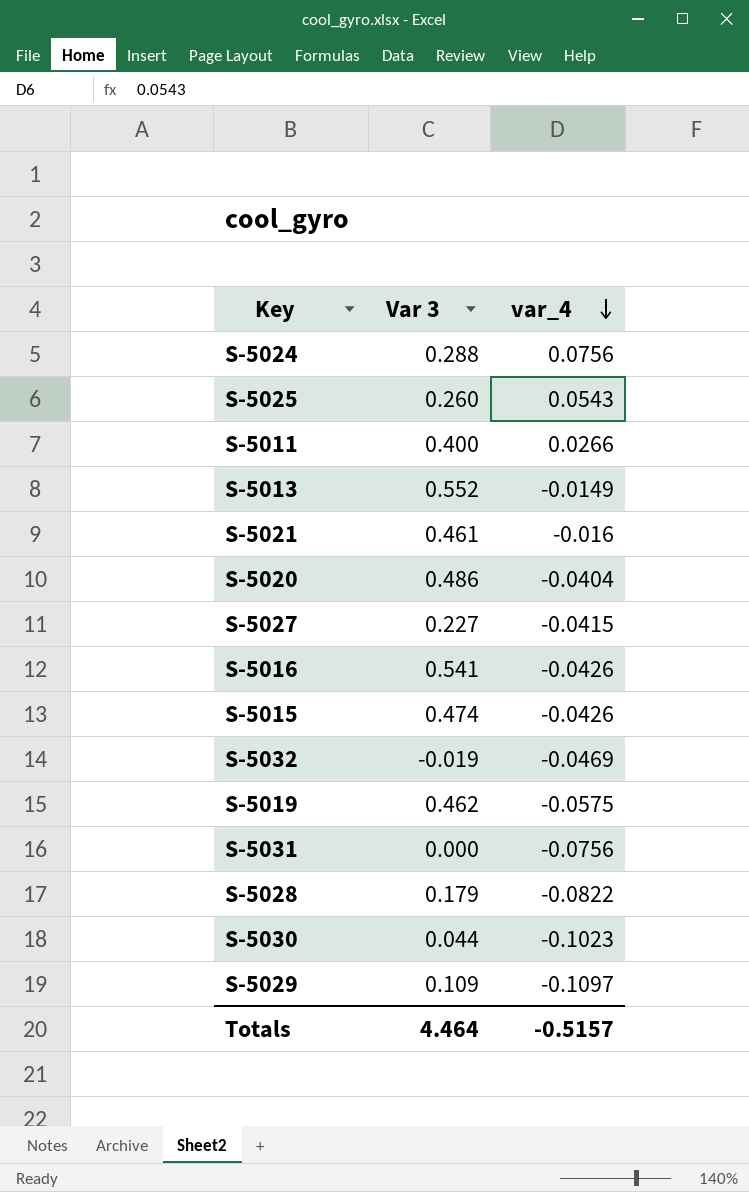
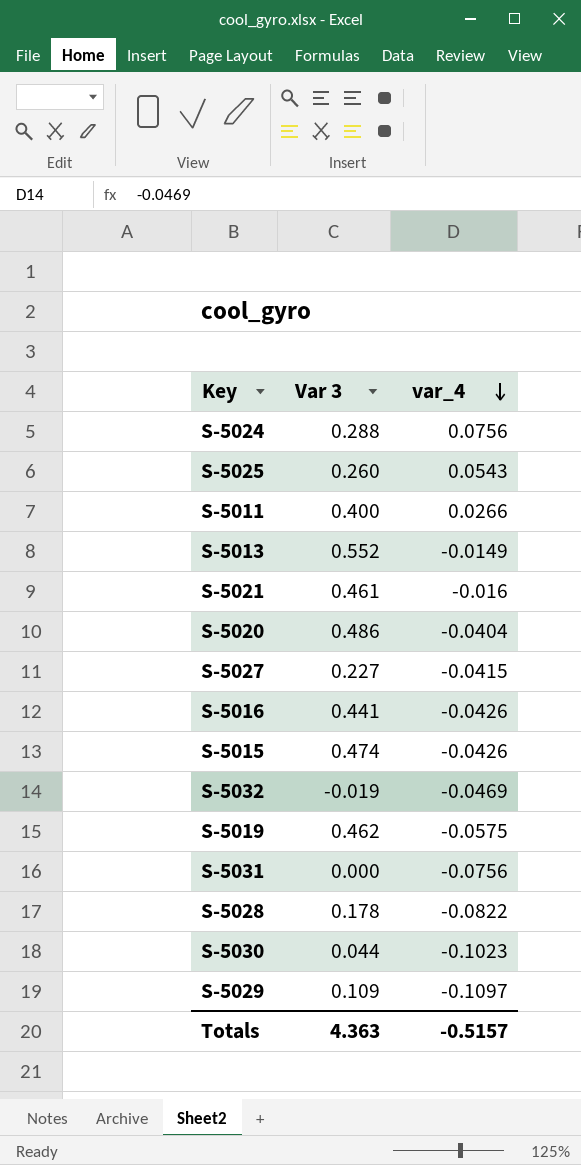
S-5016 | Var 3: 0.541 -> 0.441
S-5028 | Var 3: 0.179 -> 0.178
Totals | Var 3: 4.464 -> 4.363

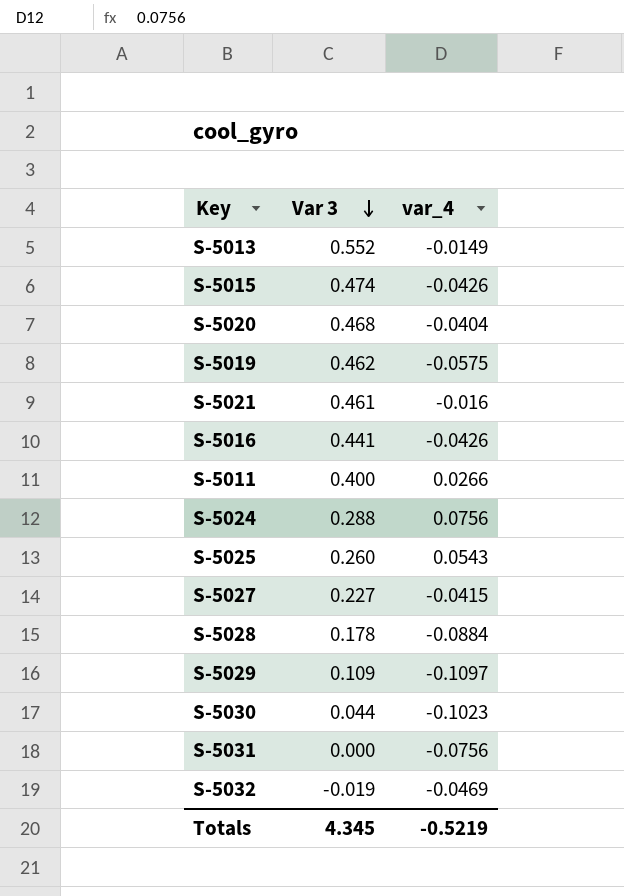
row order: var_4 descending -> Var 3 descending
S-5020 | Var 3: 0.486 -> 0.468
S-5028 | var_4: -0.0822 -> -0.0884
Totals | Var 3: 4.363 -> 4.345
Totals | var_4: -0.5157 -> -0.5219

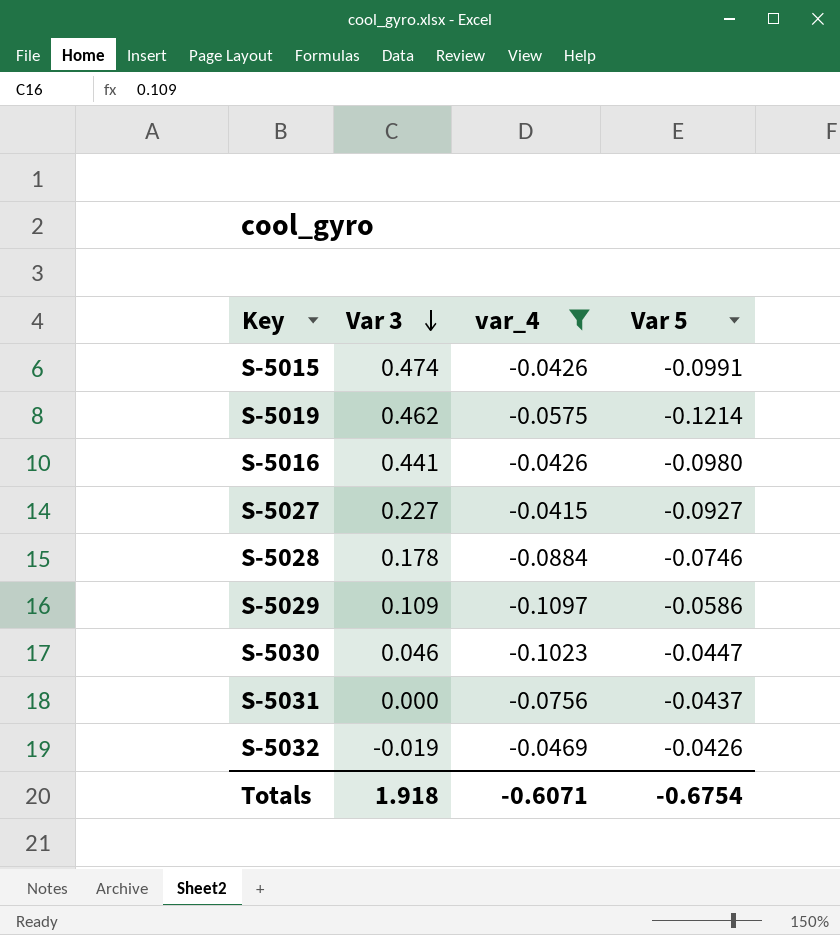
filter: none -> var_4 <= -0.0415
column Var 5 | position: none -> 4
S-5030 | Var 3: 0.044 -> 0.046
Totals | Var 3: 4.345 -> 1.918
Totals | var_4: -0.5219 -> -0.6071

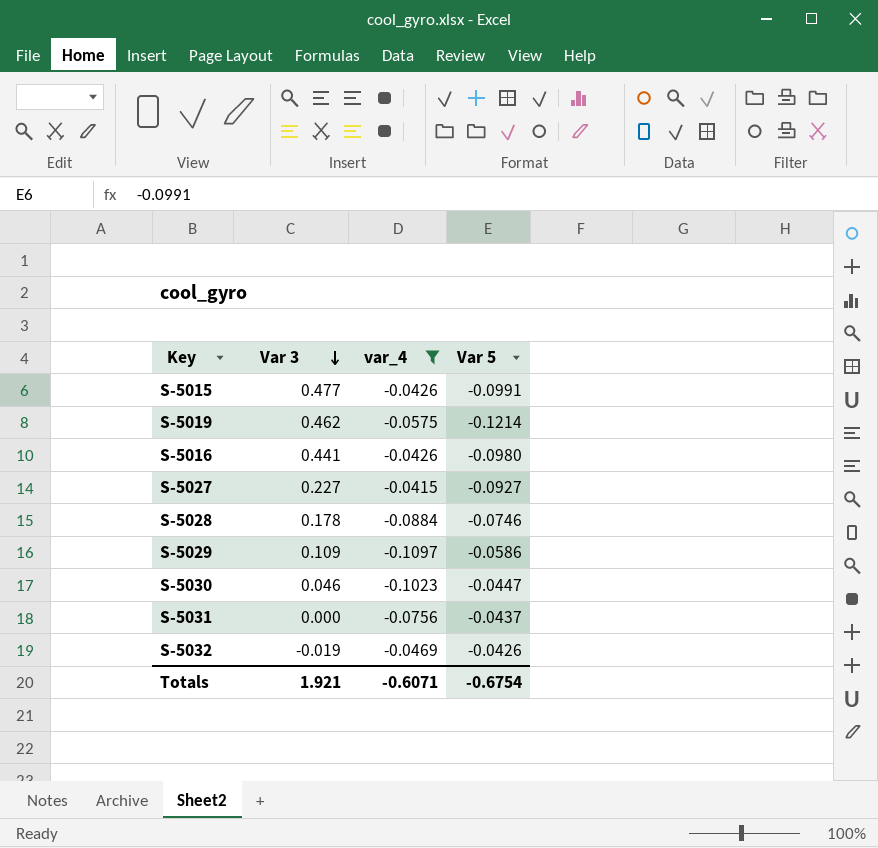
S-5015 | Var 3: 0.474 -> 0.477
Totals | Var 3: 1.918 -> 1.921

